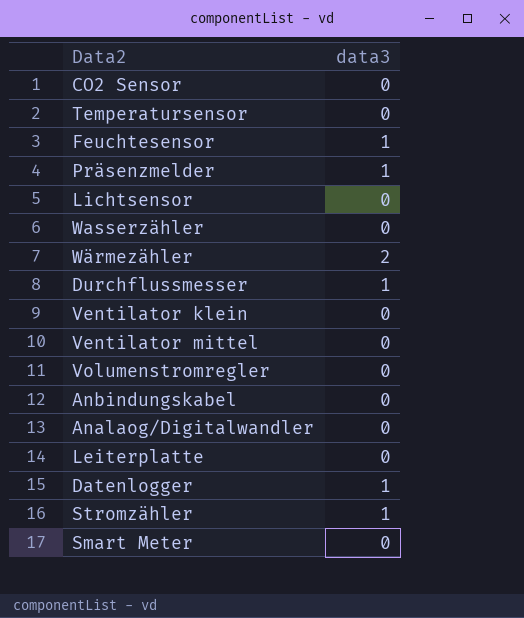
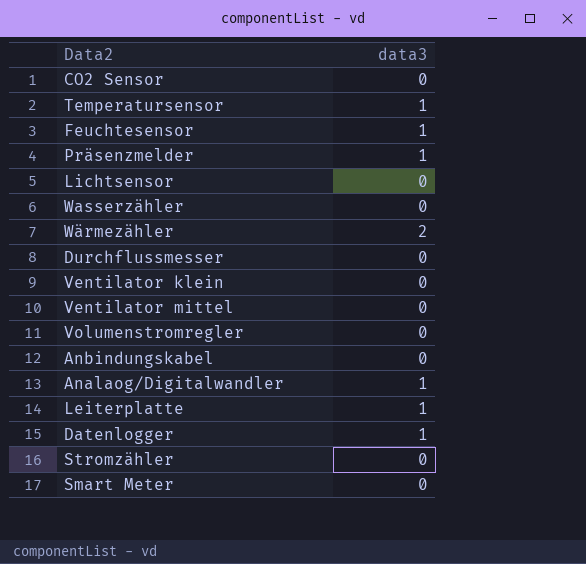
Temperatursensor | data3: 0 -> 1
Durchflussmesser | data3: 1 -> 0
Analaog/Digitalwandler | data3: 0 -> 1
Leiterplatte | data3: 0 -> 1
Stromzähler | data3: 1 -> 0

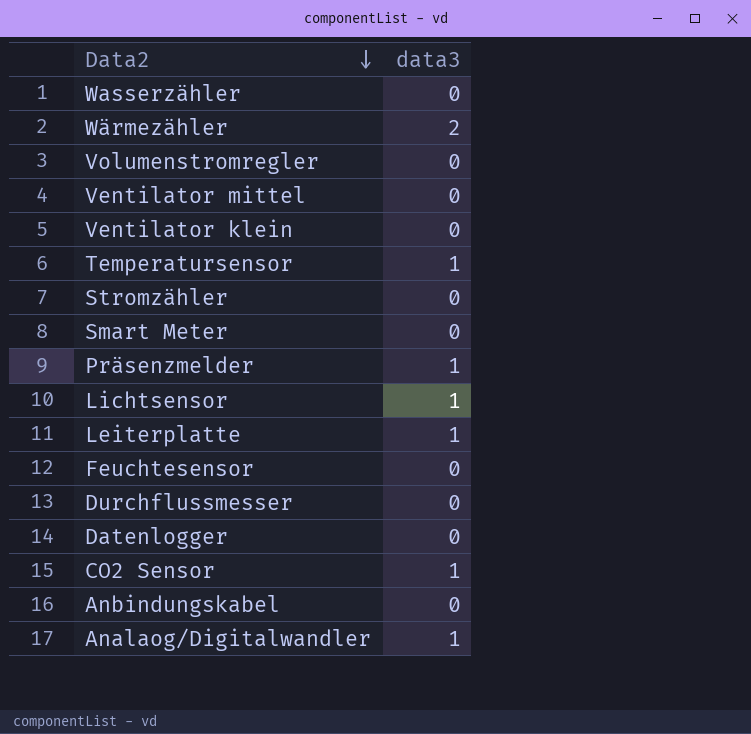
row order: none -> Data2 descending
Lichtsensor | data3: 0 -> 1
Feuchtesensor | data3: 1 -> 0
Datenlogger | data3: 1 -> 0
CO2 Sensor | data3: 0 -> 1

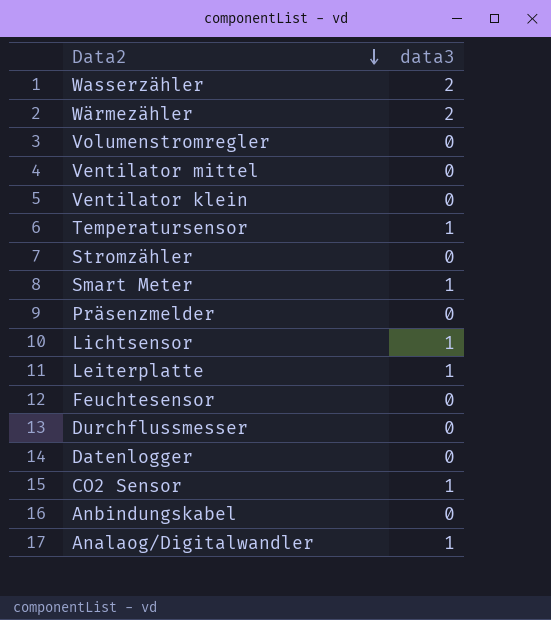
Wasserzähler | data3: 0 -> 2
Smart Meter | data3: 0 -> 1
Präsenzmelder | data3: 1 -> 0

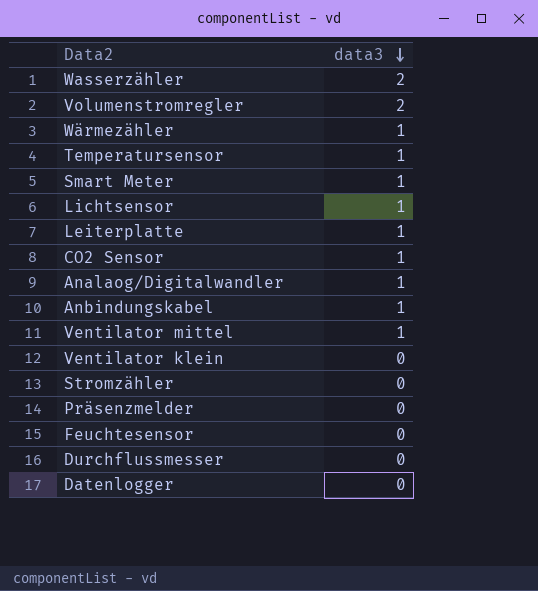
row order: Data2 descending -> data3 descending
Volumenstromregler | data3: 0 -> 2
Wärmezähler | data3: 2 -> 1
Anbindungskabel | data3: 0 -> 1
Ventilator mittel | data3: 0 -> 1

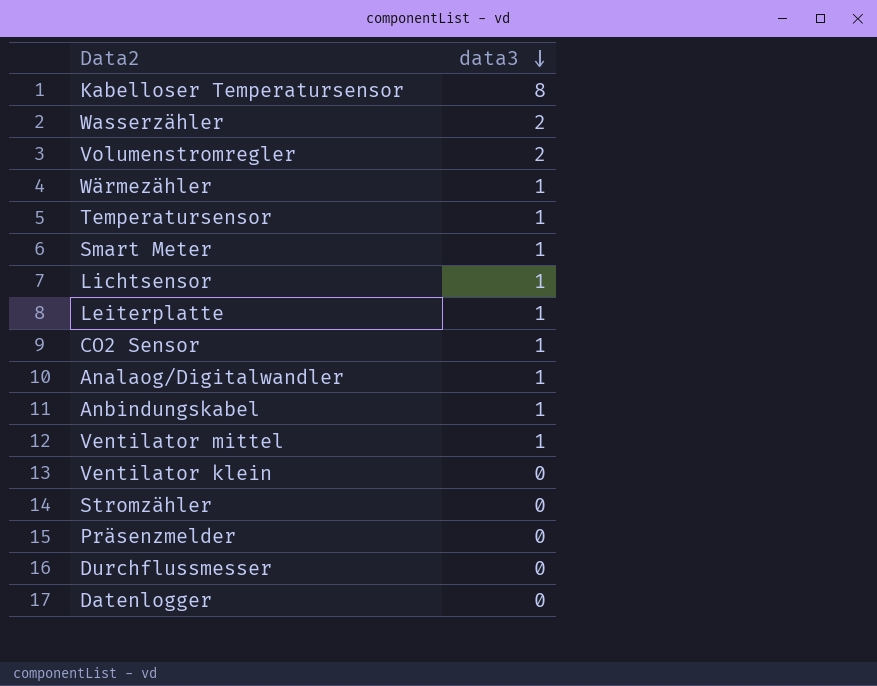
row Feuchtesensor: 0 -> none
row Kabelloser Temperatursensor: none -> 8

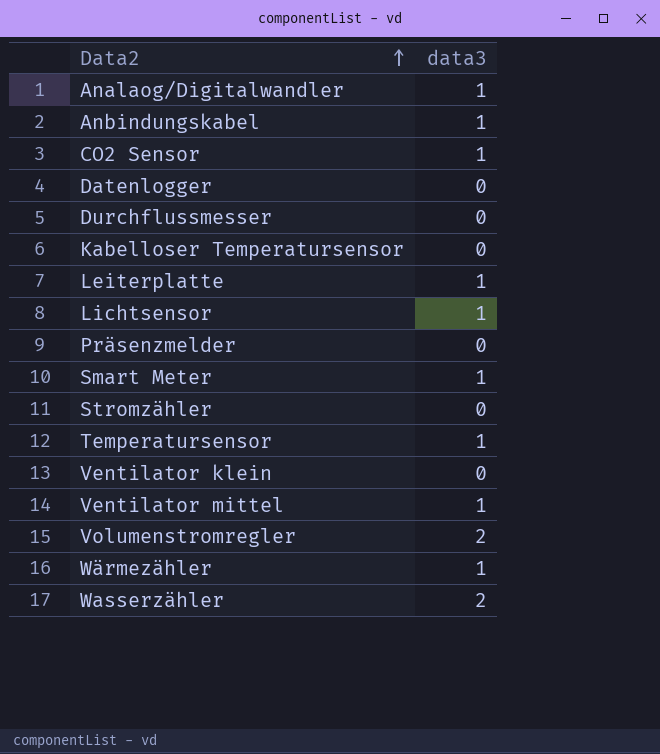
row order: data3 descending -> Data2 ascending
Kabelloser Temperatursensor | data3: 8 -> 0

